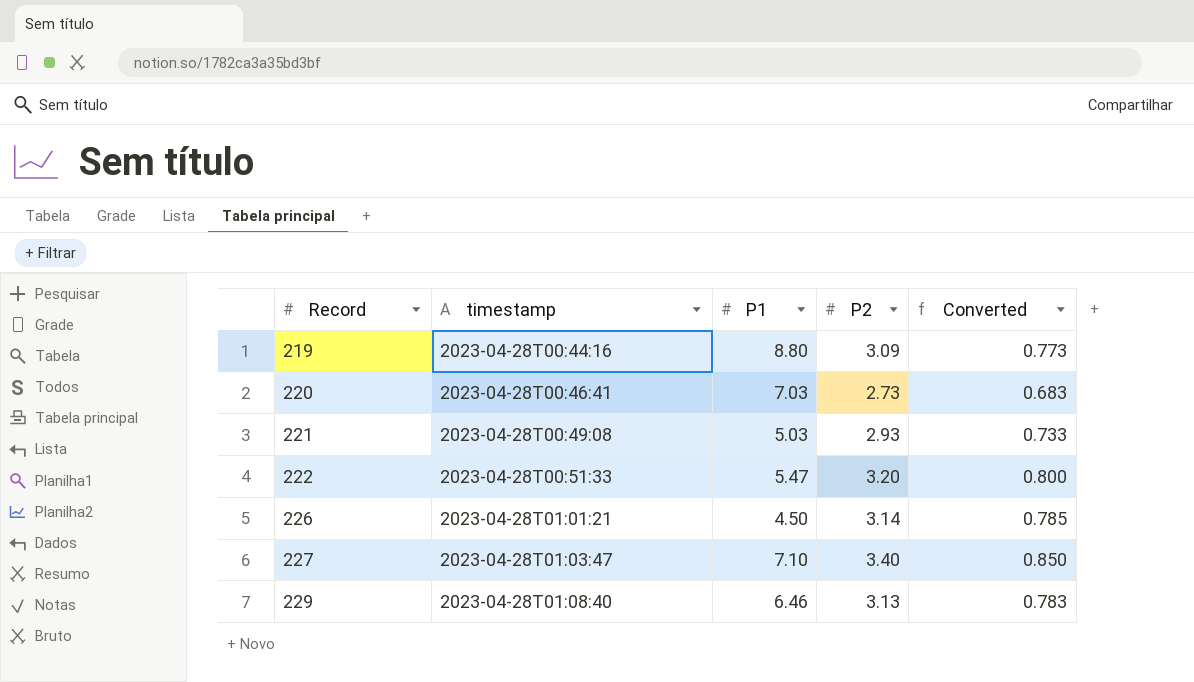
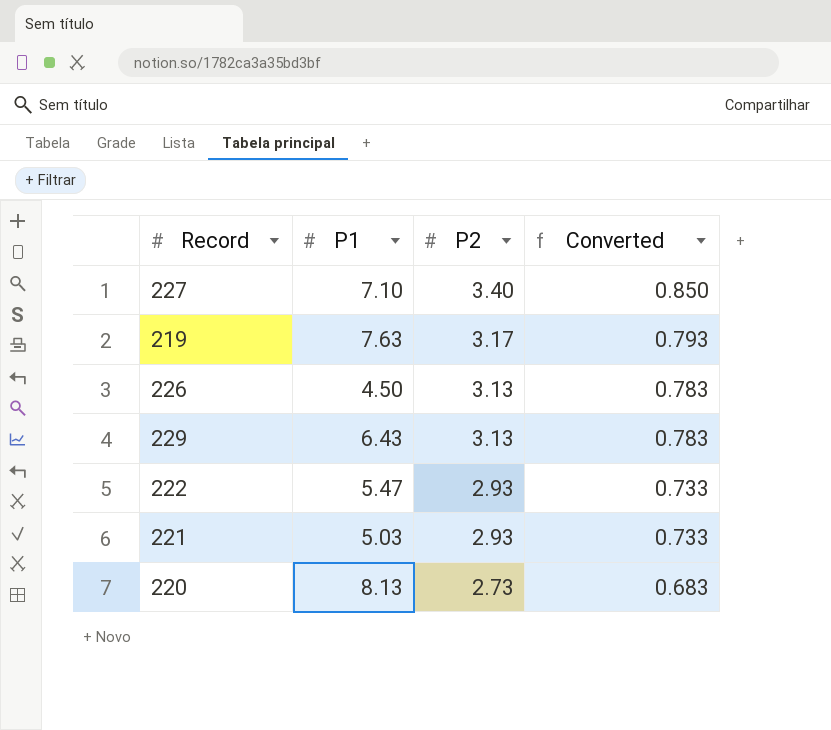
row order: Record ascending -> P2 descending
column timestamp | position: 2 -> none
219 | P1: 8.80 -> 7.63
219 | P2: 3.09 -> 3.17
219 | Converted: 0.773 -> 0.793
226 | P2: 3.14 -> 3.13
226 | Converted: 0.785 -> 0.783
229 | P1: 6.46 -> 6.43
222 | P2: 3.20 -> 2.93
222 | Converted: 0.800 -> 0.733
220 | P1: 7.03 -> 8.13

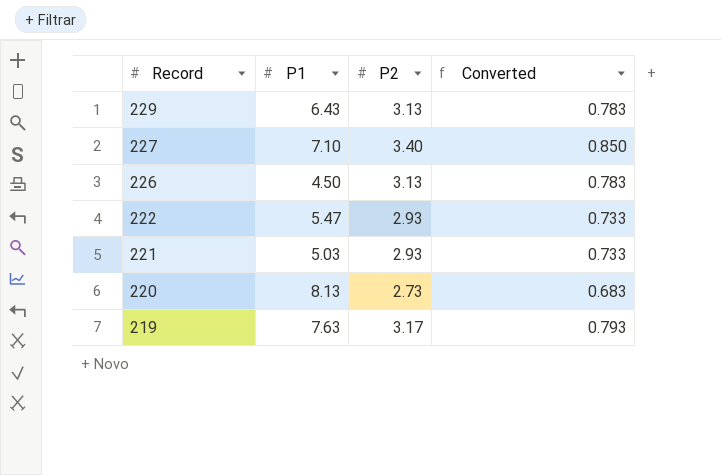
row order: P2 descending -> Record descending

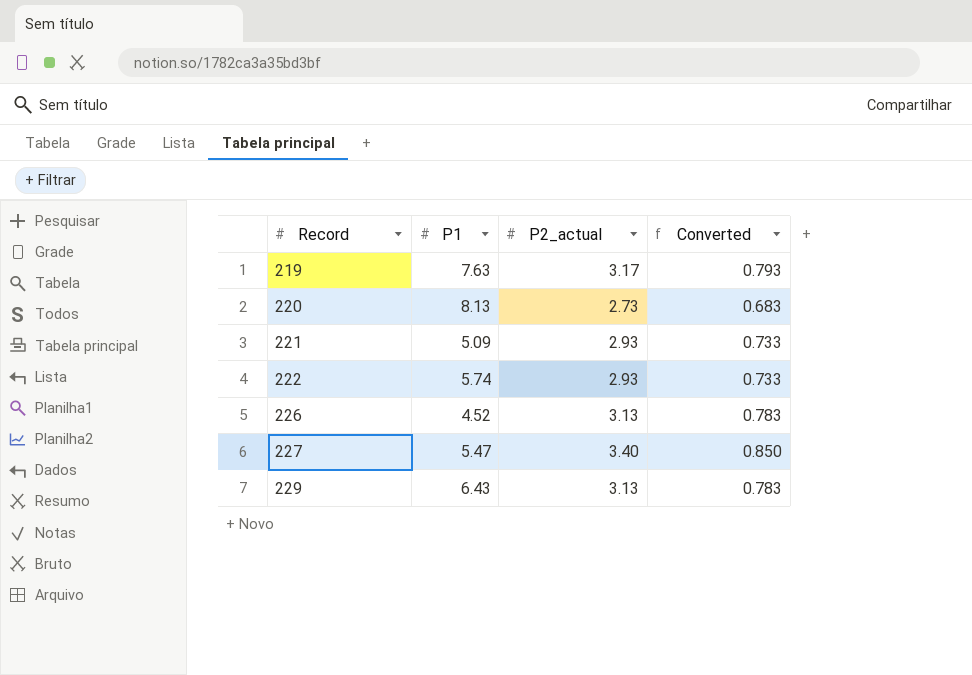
row order: Record descending -> Record ascending
column name: P2 -> P2_actual
221 | P1: 5.03 -> 5.09
222 | P1: 5.47 -> 5.74
226 | P1: 4.50 -> 4.52
227 | P1: 7.10 -> 5.47

